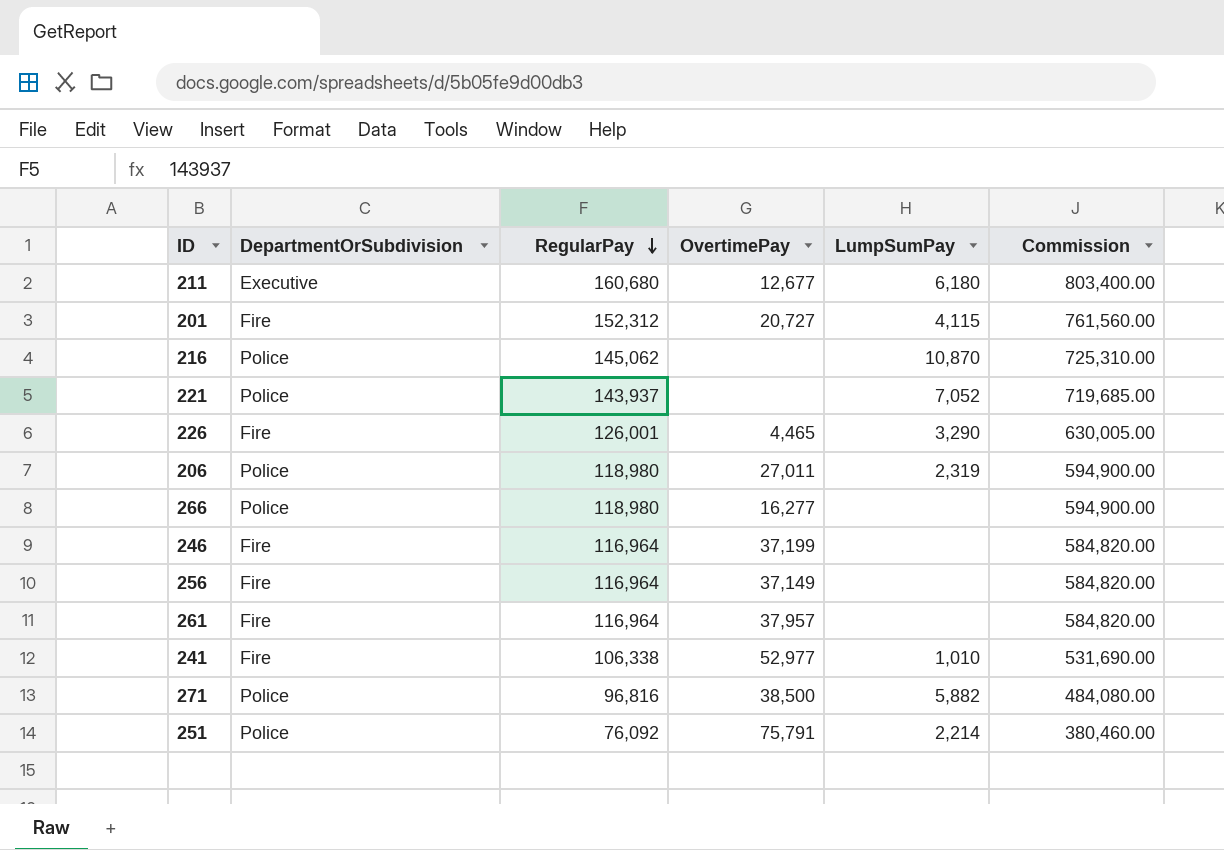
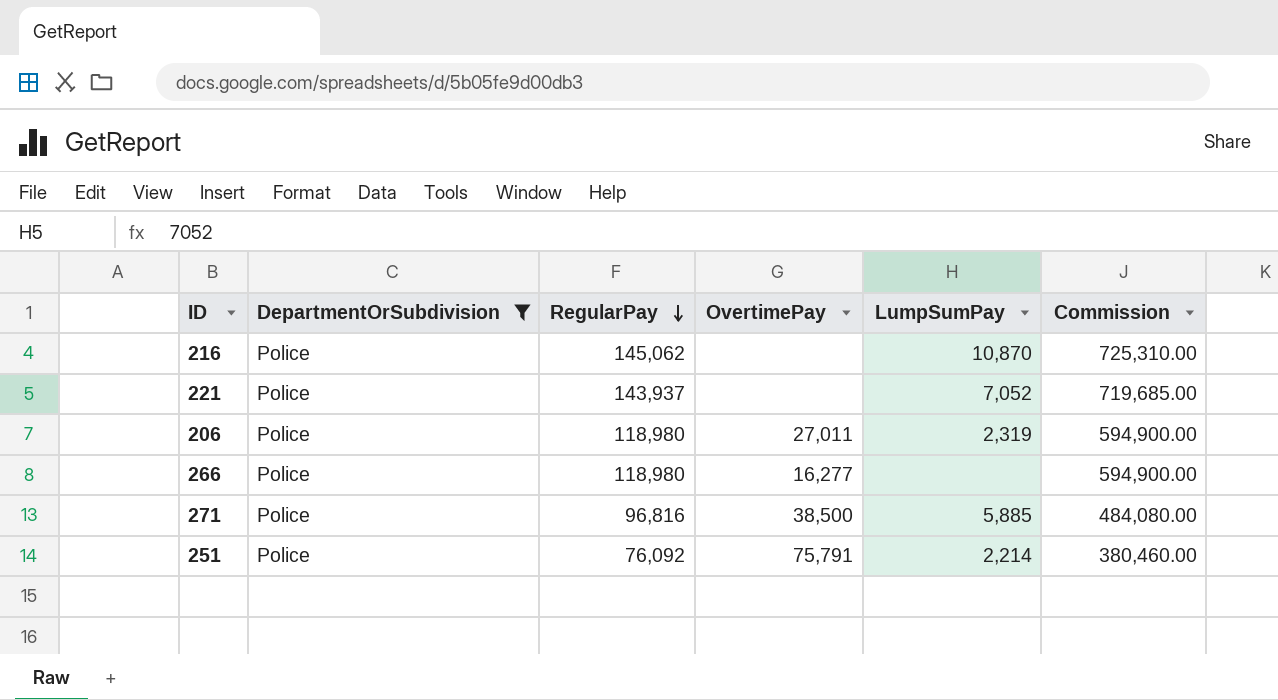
filter: none -> DepartmentOrSubdivision = Police
271 | LumpSumPay: 5,882 -> 5,885

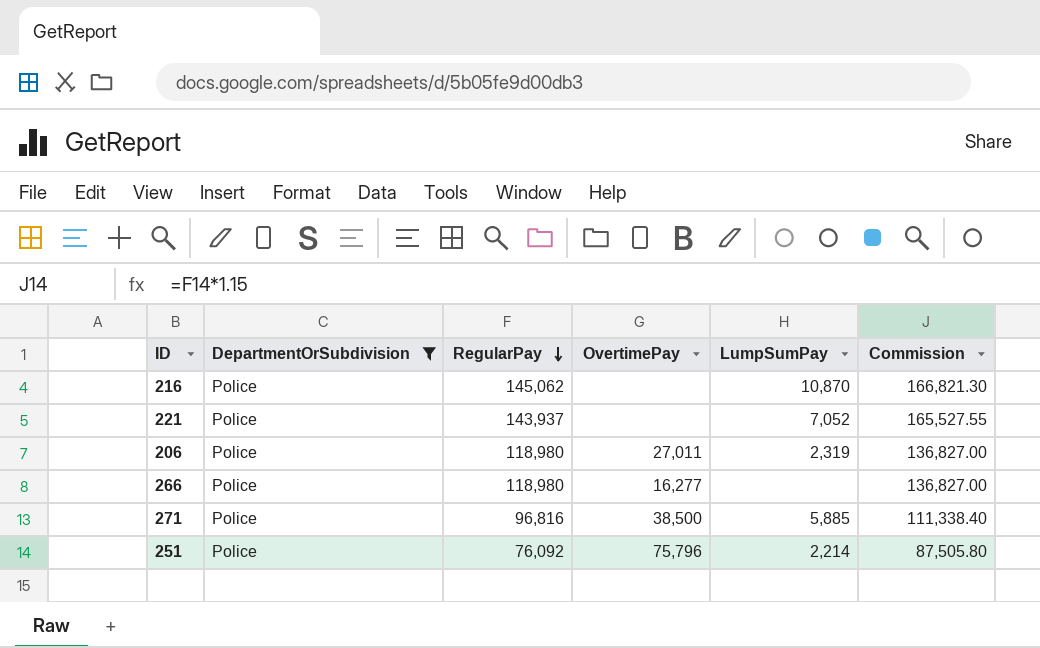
column Commission | formula: [RegularPay] * 5 -> [RegularPay] * 1.15
251 | OvertimePay: 75,791 -> 75,796

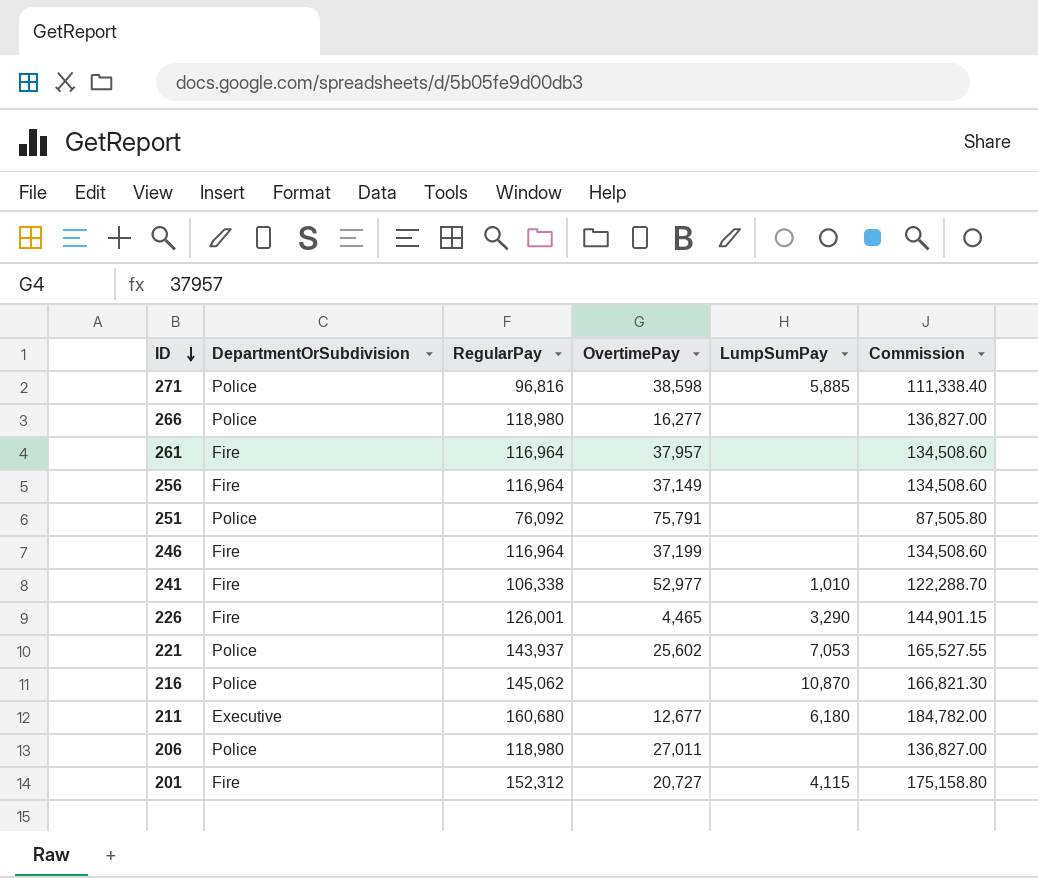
filter: DepartmentOrSubdivision = Police -> none
row order: RegularPay descending -> ID descending
271 | OvertimePay: 38,500 -> 38,598
251 | OvertimePay: 75,796 -> 75,791
251 | LumpSumPay: 2,214 -> none
221 | OvertimePay: none -> 25,602
221 | LumpSumPay: 7,052 -> 7,053
206 | LumpSumPay: 2,319 -> none

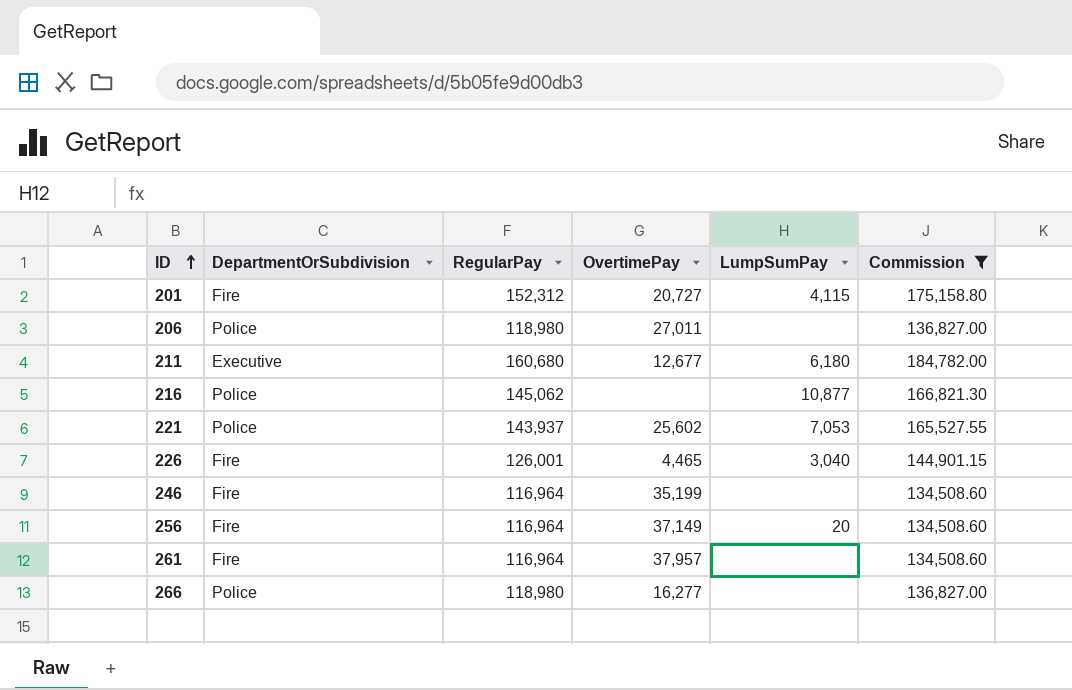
filter: none -> Commission >= 134,508.60
row order: ID descending -> ID ascending
216 | LumpSumPay: 10,870 -> 10,877
226 | LumpSumPay: 3,290 -> 3,040
246 | OvertimePay: 37,199 -> 35,199
256 | LumpSumPay: none -> 20

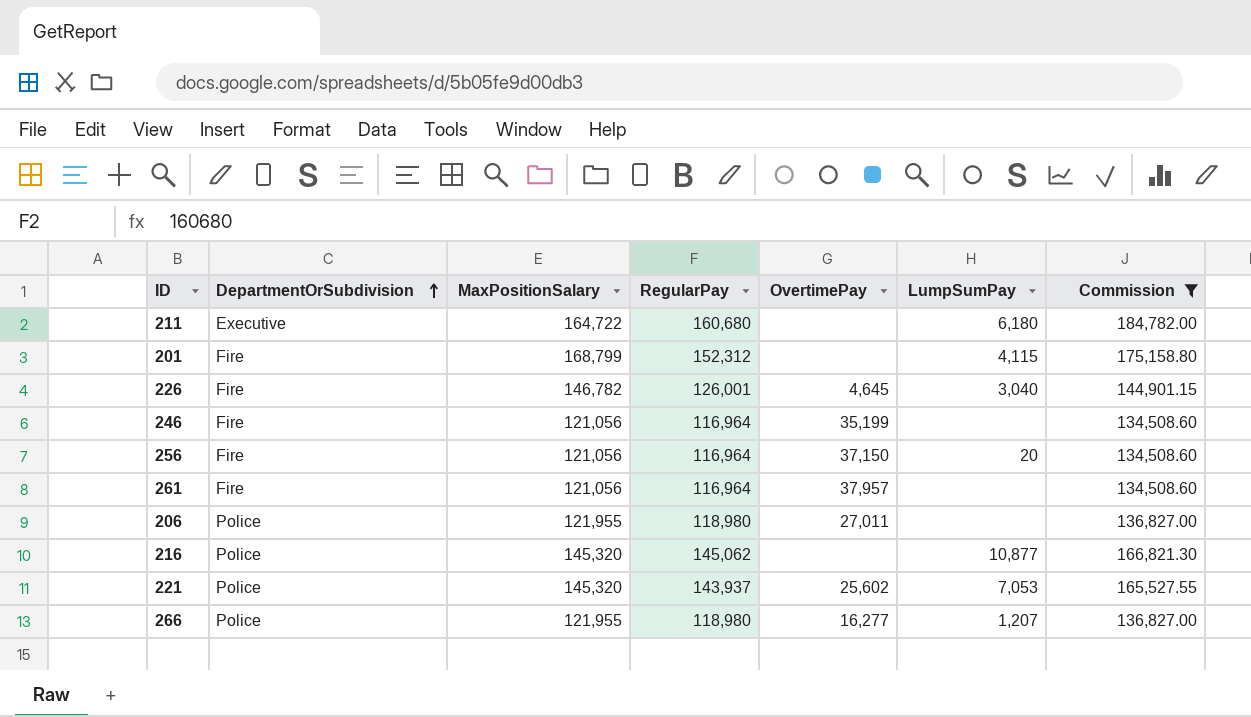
row order: ID ascending -> DepartmentOrSubdivision ascending
column MaxPositionSalary | position: none -> 3
211 | OvertimePay: 12,677 -> none
201 | OvertimePay: 20,727 -> none
226 | OvertimePay: 4,465 -> 4,645
256 | OvertimePay: 37,149 -> 37,150
266 | LumpSumPay: none -> 1,207

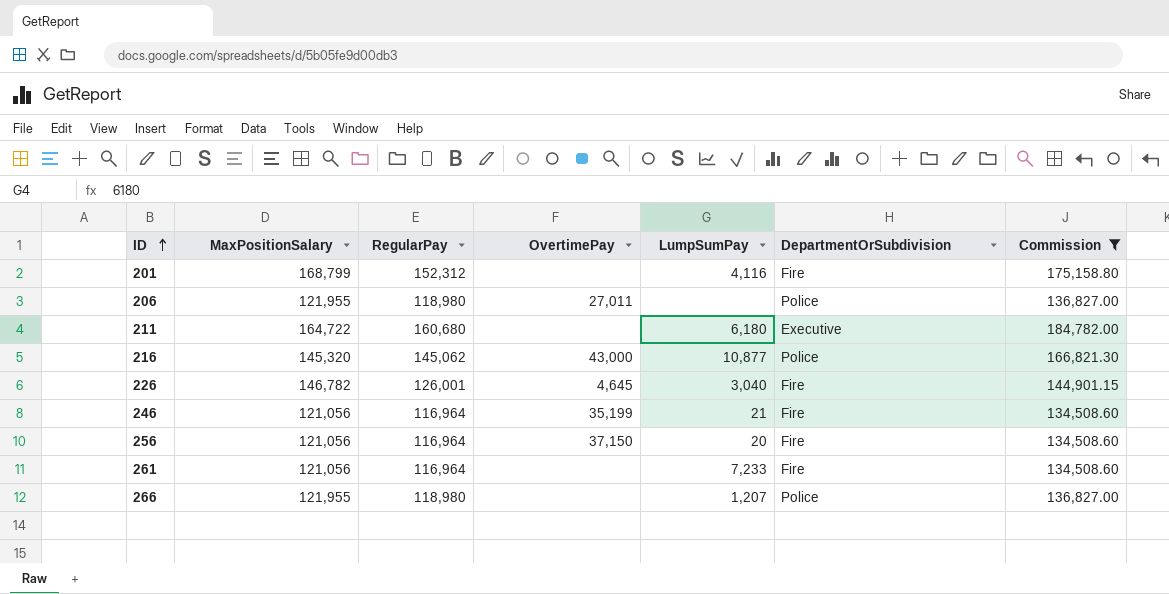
row order: DepartmentOrSubdivision ascending -> ID ascending
column DepartmentOrSubdivision | position: 2 -> 6
row 221: Police | 145,320 | 143,937 | 25,602 | 7,053 | 165,527.55 -> none
201 | LumpSumPay: 4,115 -> 4,116
216 | OvertimePay: none -> 43,000
246 | LumpSumPay: none -> 21
261 | OvertimePay: 37,957 -> none
261 | LumpSumPay: none -> 7,233
266 | OvertimePay: 16,277 -> none

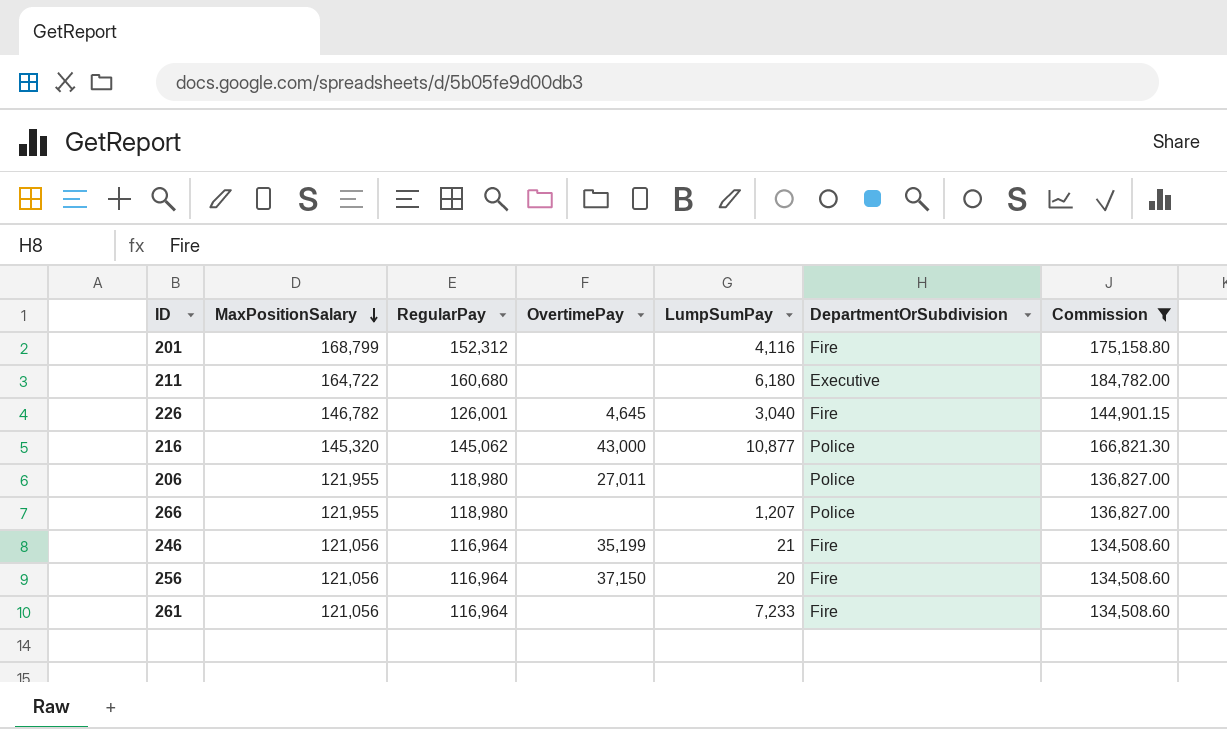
row order: ID ascending -> MaxPositionSalary descending

